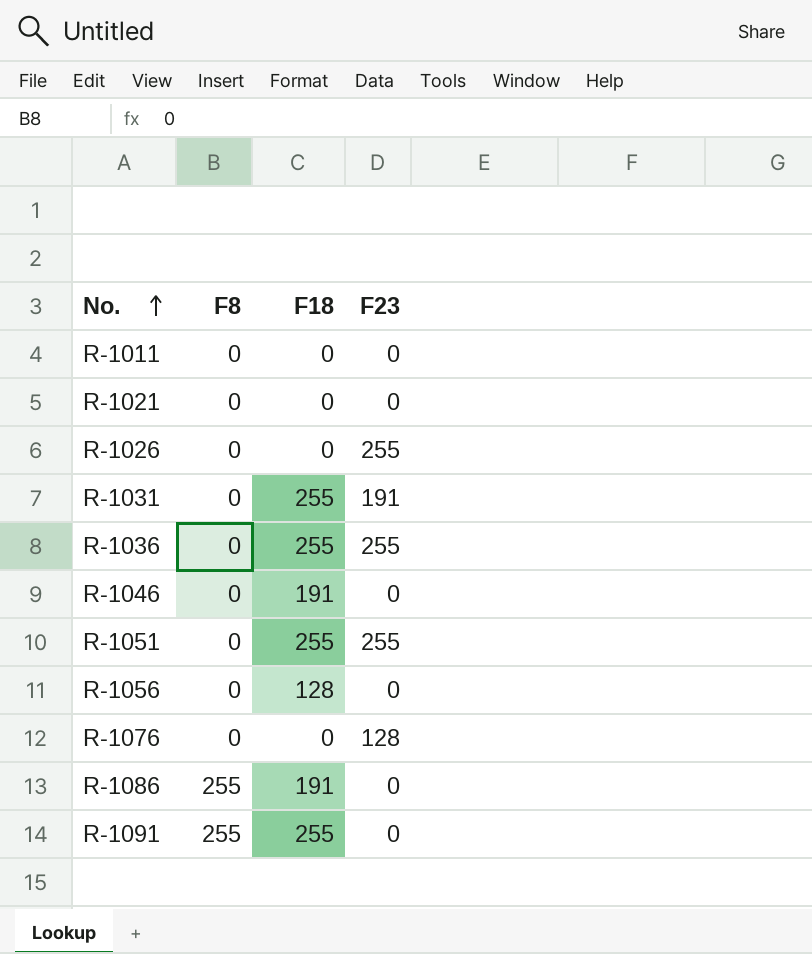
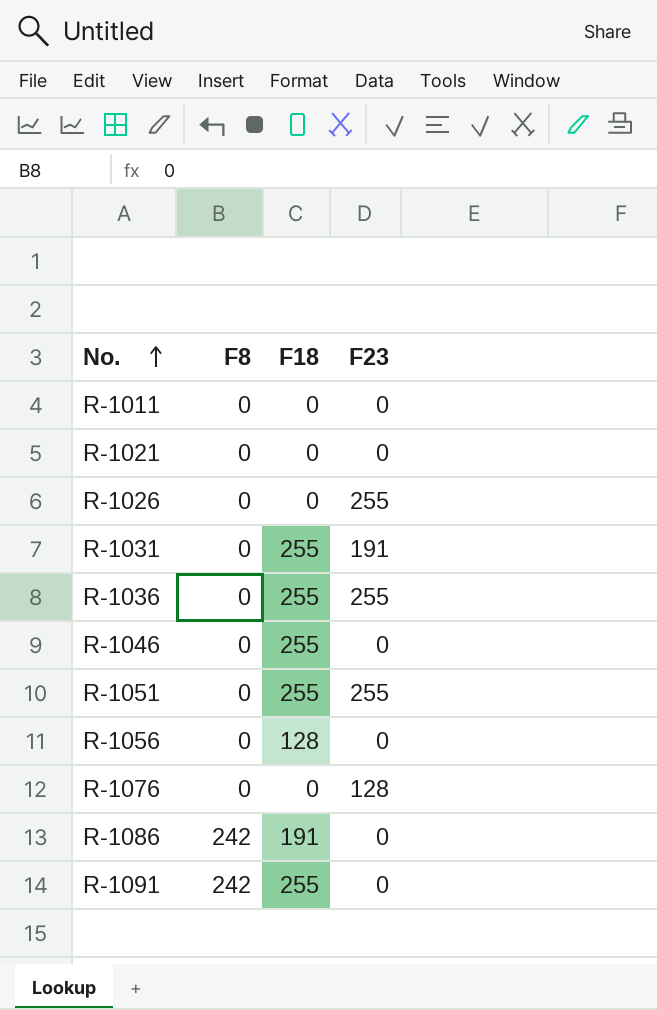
R-1046 | F18: 191 -> 255
R-1086 | F8: 255 -> 242
R-1091 | F8: 255 -> 242

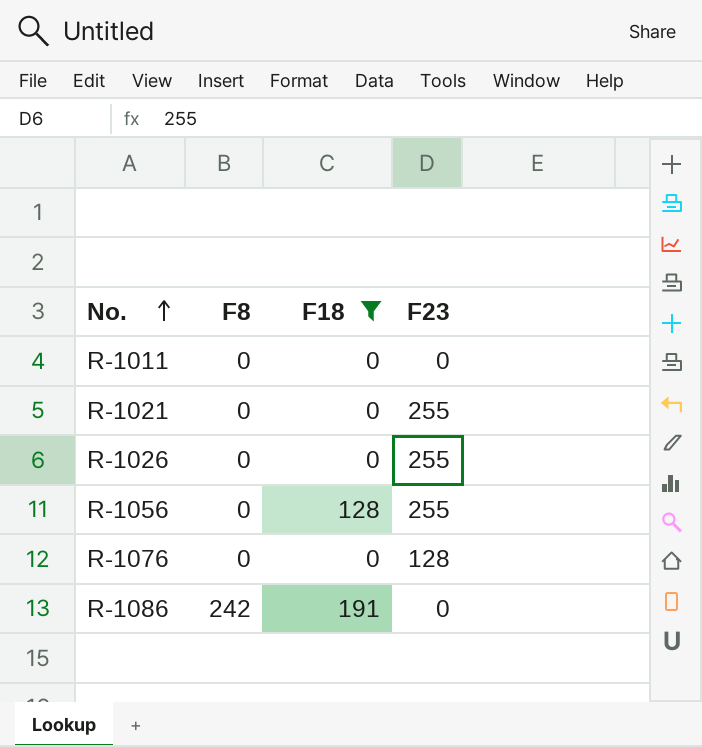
filter: none -> F18 != 255
R-1021 | F23: 0 -> 255
R-1056 | F23: 0 -> 255

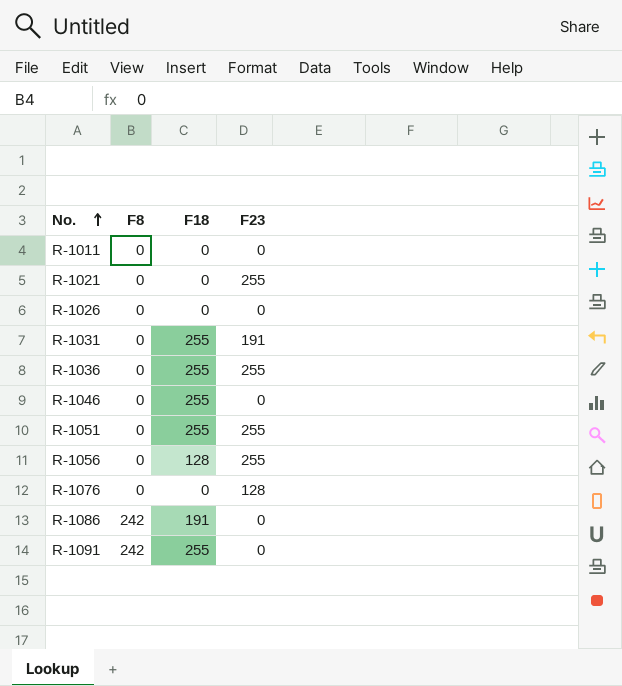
filter: F18 != 255 -> none
R-1026 | F23: 255 -> 0

